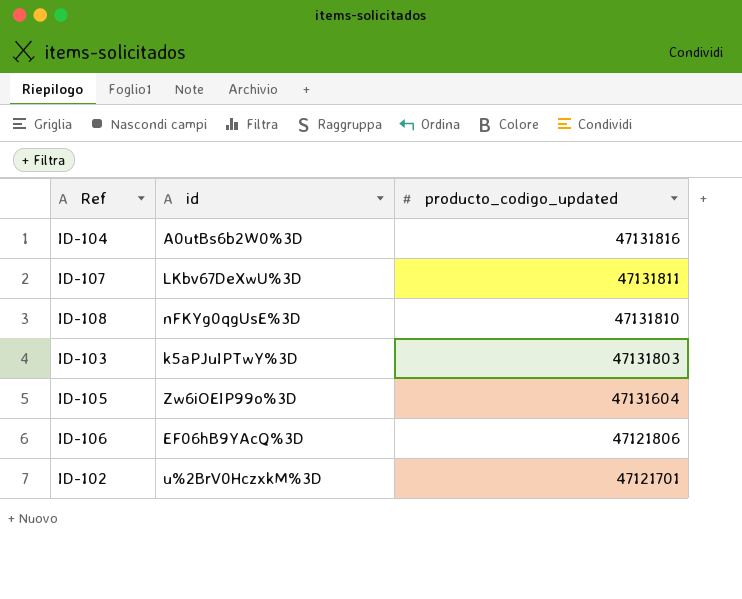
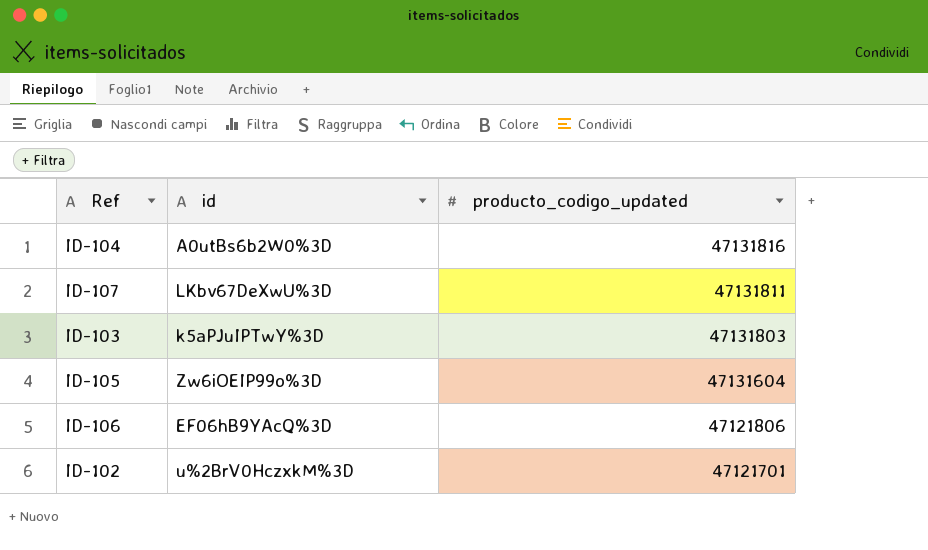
row ID-108: nFKYg0qgUsE%3D | 47131810 -> none

